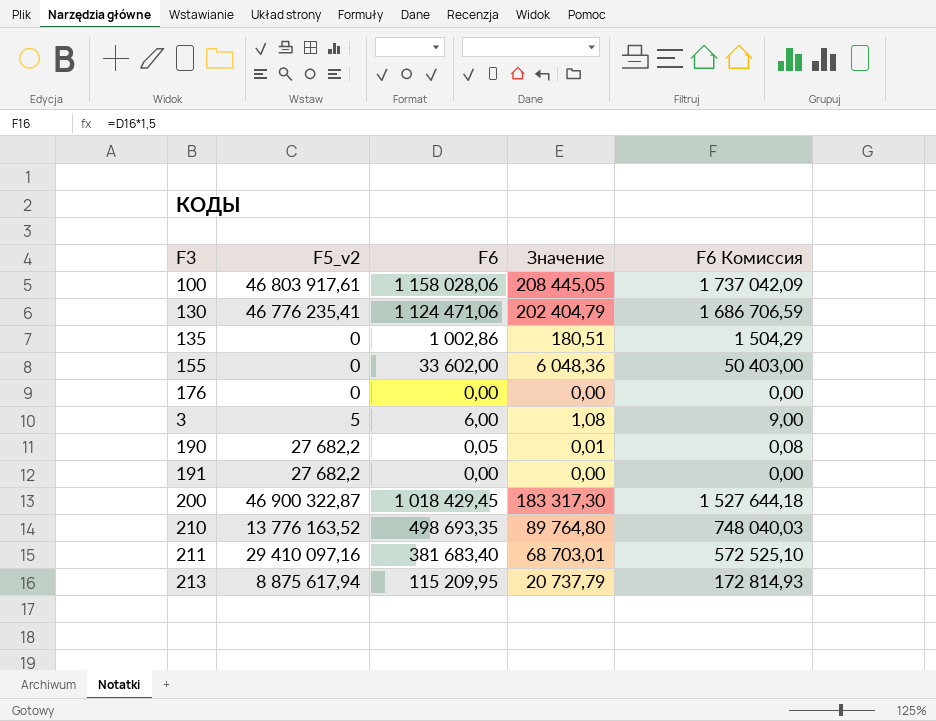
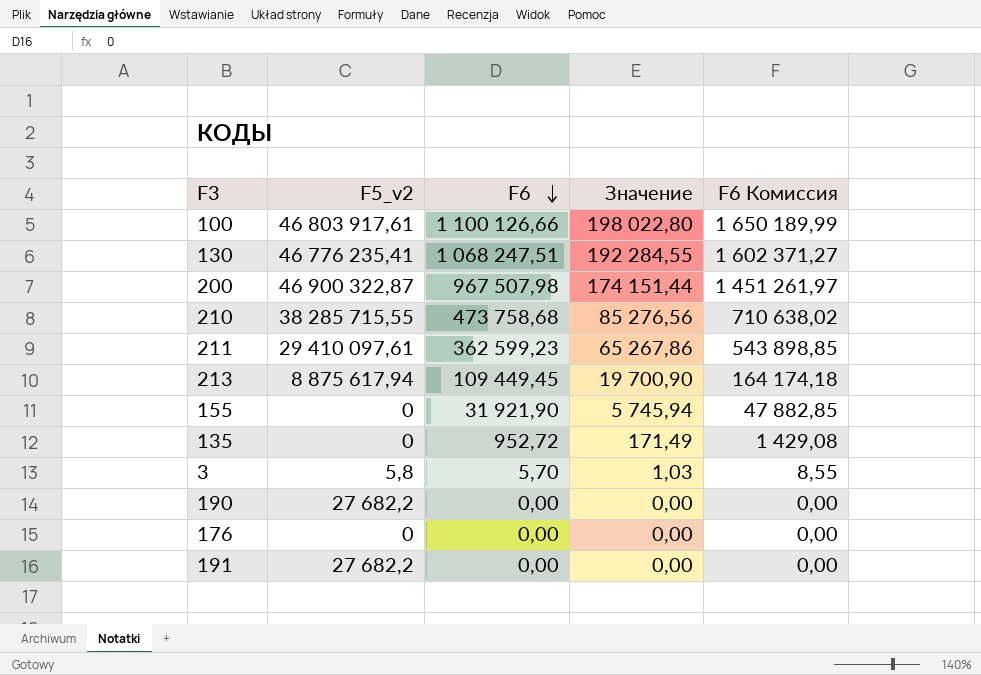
row order: none -> F6 descending
100 | F6: 1 158 028,06 -> 1 100 126,66
100 | Значение: 208 445,05 -> 198 022,80
100 | F6 Комиссия: 1 737 042,09 -> 1 650 189,99
130 | F6: 1 124 471,06 -> 1 068 247,51
130 | Значение: 202 404,79 -> 192 284,55
130 | F6 Комиссия: 1 686 706,59 -> 1 602 371,27
200 | F6: 1 018 429,45 -> 967 507,98
200 | Значение: 183 317,30 -> 174 151,44
200 | F6 Комиссия: 1 527 644,18 -> 1 451 261,97
210 | F5_v2: 13 776 163,52 -> 38 285 715,55
210 | F6: 498 693,35 -> 473 758,68
210 | Значение: 89 764,80 -> 85 276,56
210 | F6 Комиссия: 748 040,03 -> 710 638,02
211 | F5_v2: 29 410 097,16 -> 29 410 097,61
211 | F6: 381 683,40 -> 362 599,23
211 | Значение: 68 703,01 -> 65 267,86
211 | F6 Комиссия: 572 525,10 -> 543 898,85
213 | F6: 115 209,95 -> 109 449,45
213 | Значение: 20 737,79 -> 19 700,90
213 | F6 Комиссия: 172 814,93 -> 164 174,18
155 | F6: 33 602,00 -> 31 921,90
155 | Значение: 6 048,36 -> 5 745,94
155 | F6 Комиссия: 50 403,00 -> 47 882,85
135 | F6: 1 002,86 -> 952,72
135 | Значение: 180,51 -> 171,49
135 | F6 Комиссия: 1 504,29 -> 1 429,08
3 | F5_v2: 5 -> 5,8
3 | F6: 6,00 -> 5,70
3 | Значение: 1,08 -> 1,03
3 | F6 Комиссия: 9,00 -> 8,55
190 | F6: 0,05 -> 0,00
190 | Значение: 0,01 -> 0,00
190 | F6 Комиссия: 0,08 -> 0,00

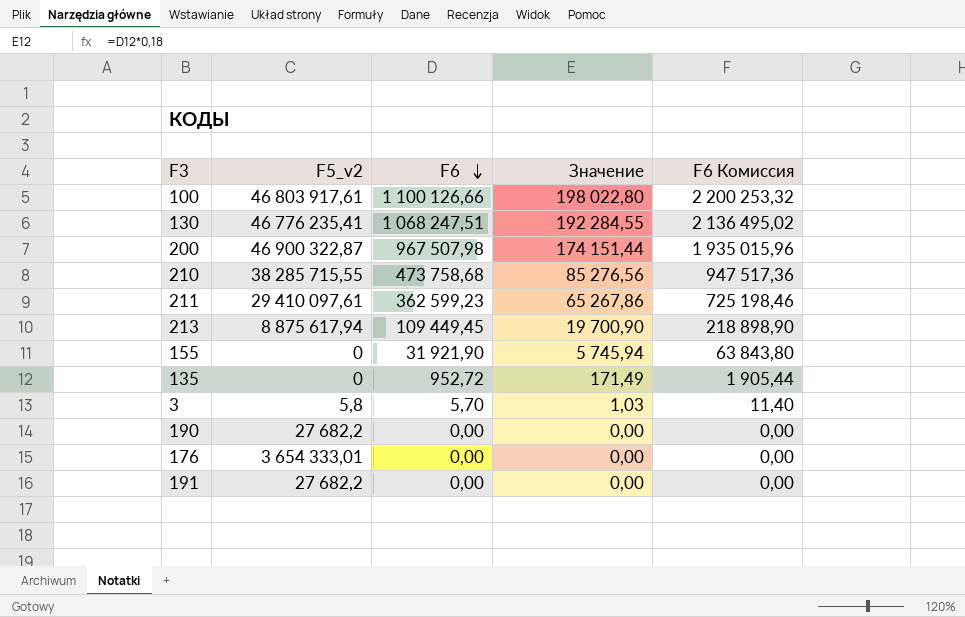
column F6 Комиссия | formula: [F6] * 1,5 -> [F6] * 2
176 | F5_v2: 0 -> 3 654 333,01

